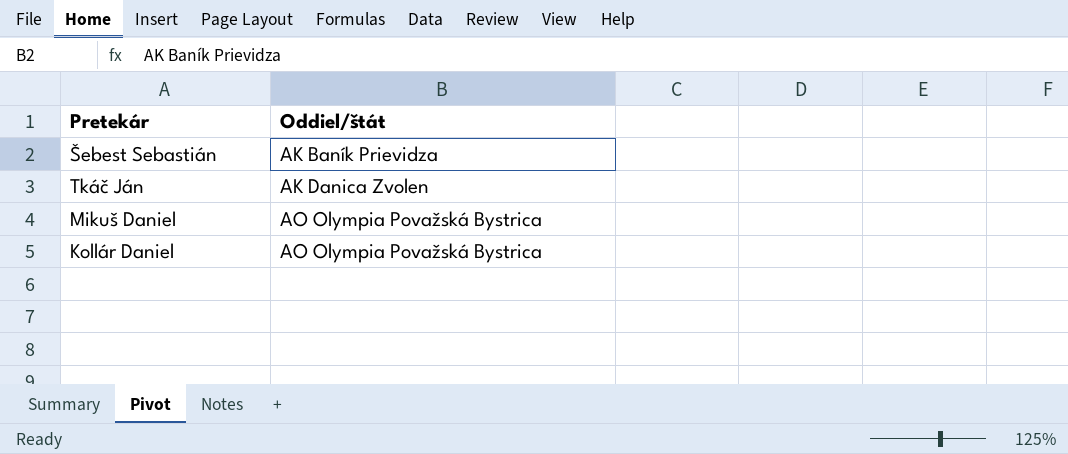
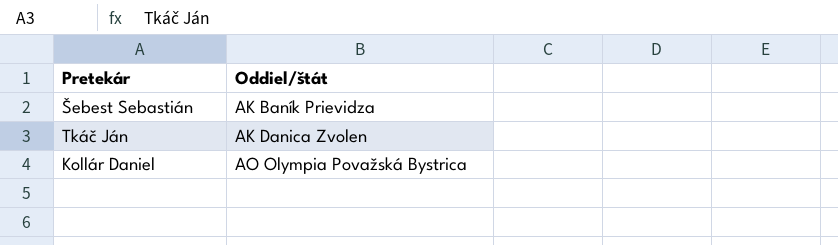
row Mikuš Daniel: AO Olympia Považská Bystrica -> none

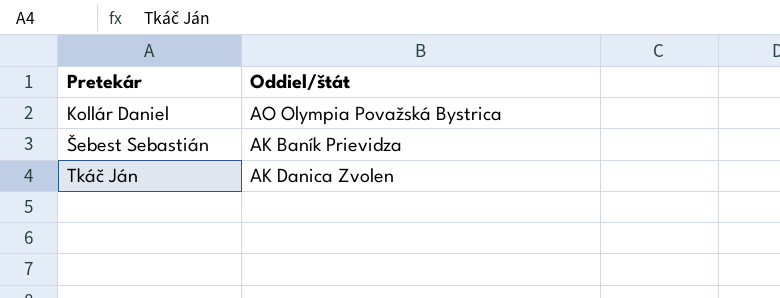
row order: Oddiel/štát ascending -> Pretekár ascending

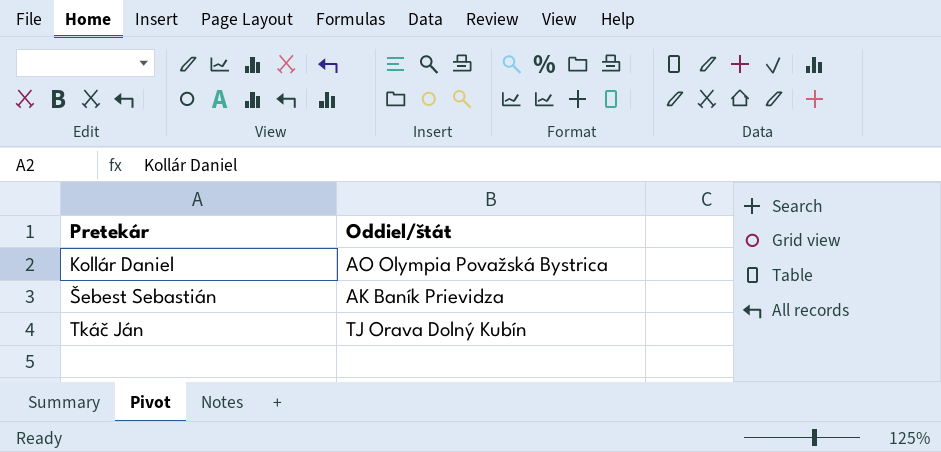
Tkáč Ján | Oddiel/štát: AK Danica Zvolen -> TJ Orava Dolný Kubín

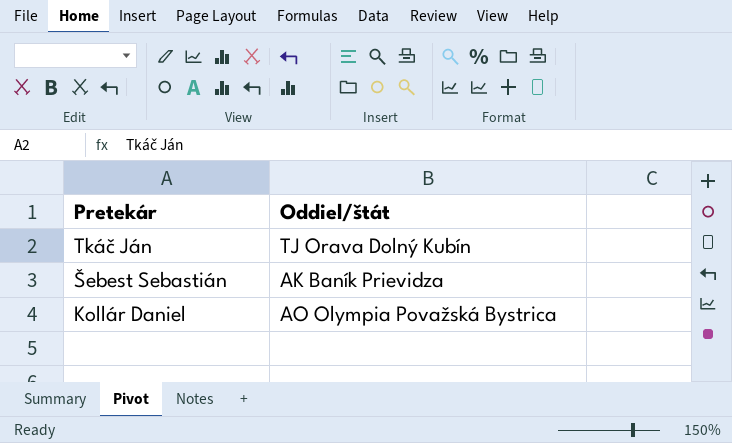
row order: Pretekár ascending -> Pretekár descending

